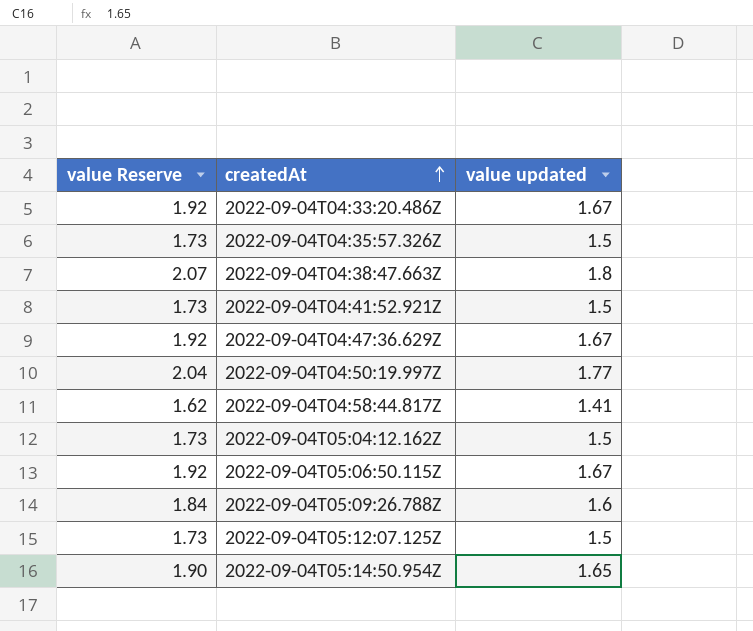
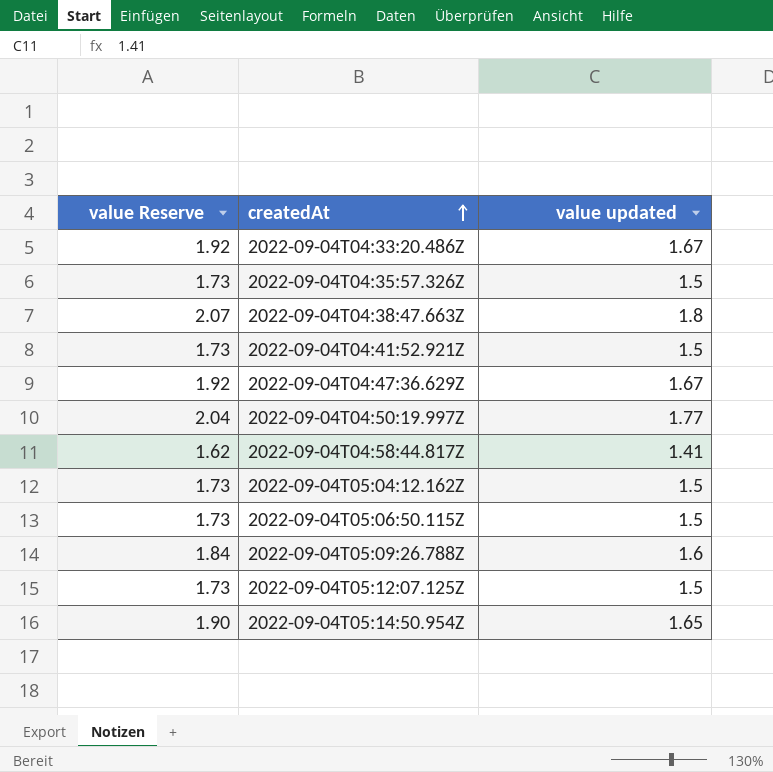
2022-09-04T05:06:50.115Z | value Reserve: 1.92 -> 1.73
2022-09-04T05:06:50.115Z | value updated: 1.67 -> 1.5

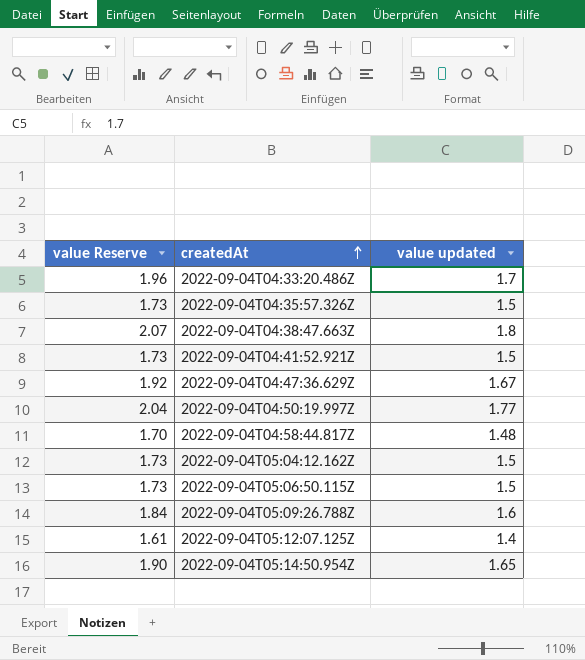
2022-09-04T04:33:20.486Z | value Reserve: 1.92 -> 1.96
2022-09-04T04:33:20.486Z | value updated: 1.67 -> 1.7
2022-09-04T04:58:44.817Z | value Reserve: 1.62 -> 1.70
2022-09-04T04:58:44.817Z | value updated: 1.41 -> 1.48
2022-09-04T05:12:07.125Z | value Reserve: 1.73 -> 1.61
2022-09-04T05:12:07.125Z | value updated: 1.5 -> 1.4

